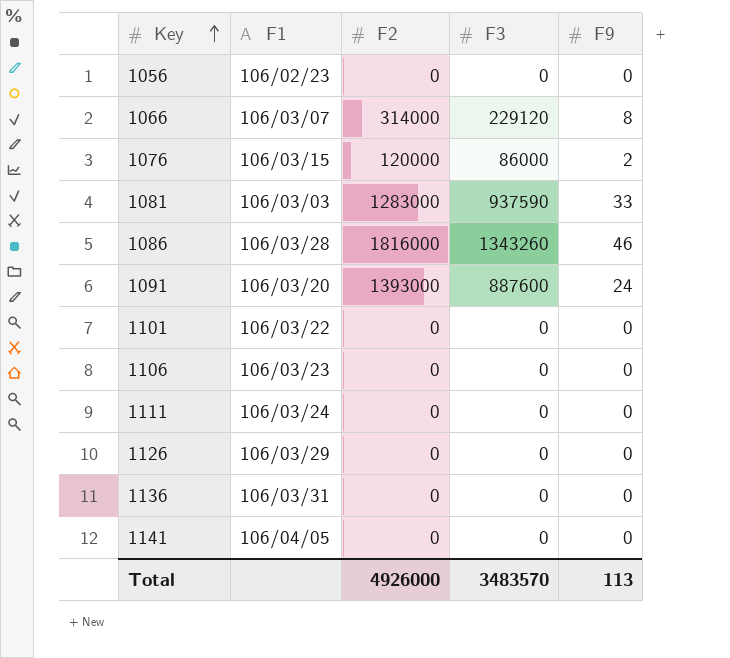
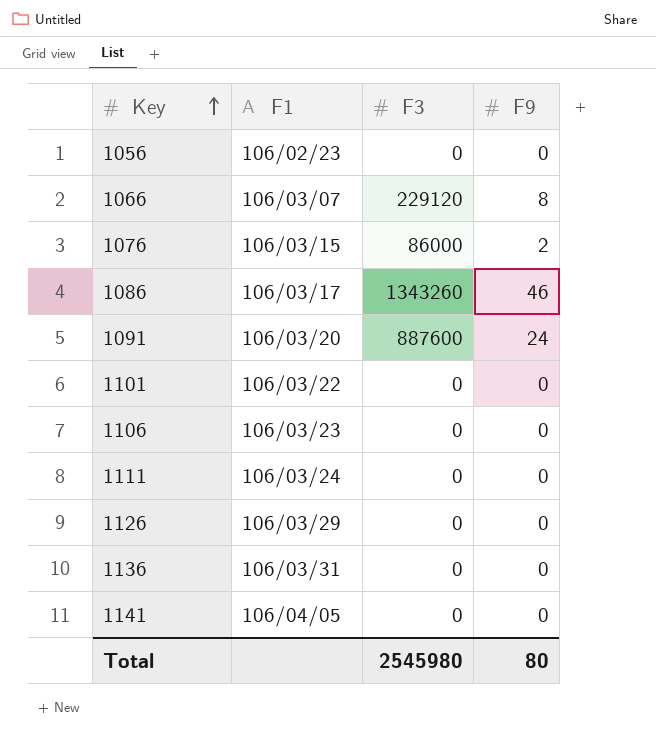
column F2 | position: 3 -> none
row 1081: 106/03/03 | 1283000 | 937590 | 33 -> none
1086 | F1: 106/03/28 -> 106/03/17
Total | F3: 3483570 -> 2545980
Total | F9: 113 -> 80

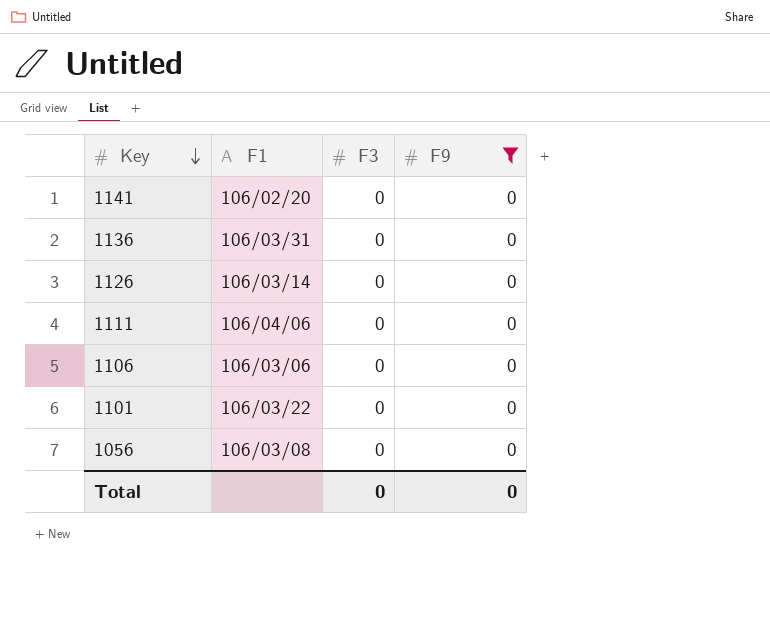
filter: none -> F9 = 0
row order: Key ascending -> Key descending
1141 | F1: 106/04/05 -> 106/02/20
1126 | F1: 106/03/29 -> 106/03/14
1111 | F1: 106/03/24 -> 106/04/06
1106 | F1: 106/03/23 -> 106/03/06
1056 | F1: 106/02/23 -> 106/03/08
Total | F3: 2545980 -> 0
Total | F9: 80 -> 0

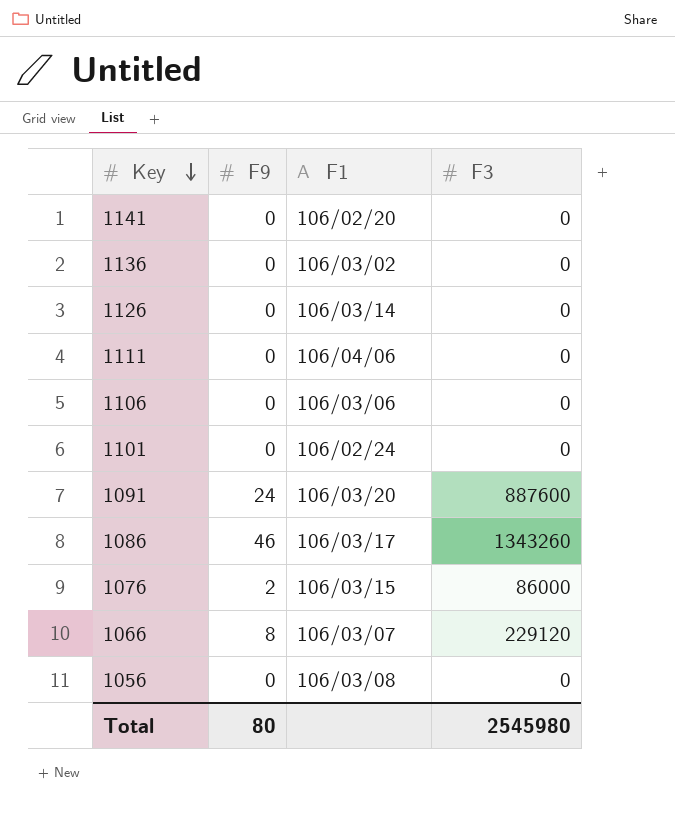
filter: F9 = 0 -> none
column F9 | position: 4 -> 2
1136 | F1: 106/03/31 -> 106/03/02
1101 | F1: 106/03/22 -> 106/02/24
Total | F9: 0 -> 80
Total | F3: 0 -> 2545980

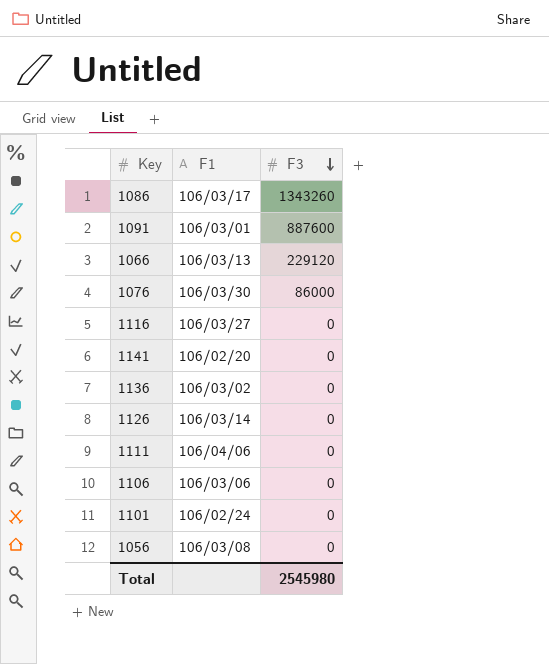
row order: Key descending -> F3 descending
column F9 | position: 2 -> none
1091 | F1: 106/03/20 -> 106/03/01
1066 | F1: 106/03/07 -> 106/03/13
1076 | F1: 106/03/15 -> 106/03/30
row 1116: none -> 106/03/27 | 0

